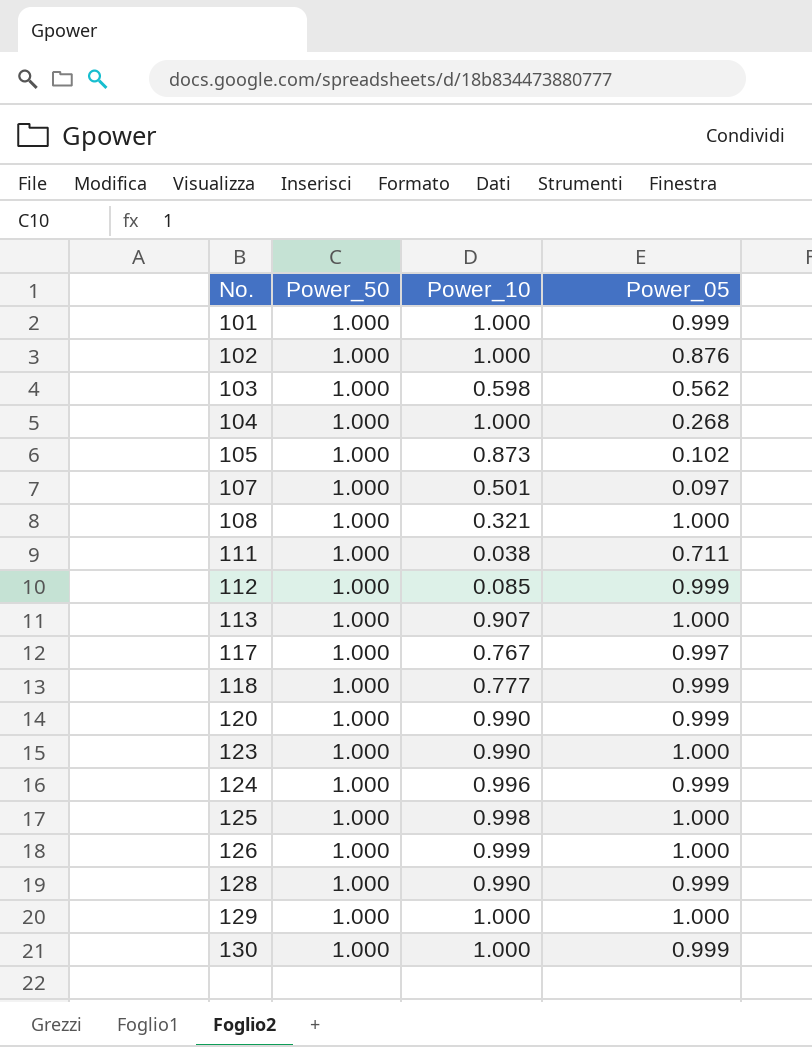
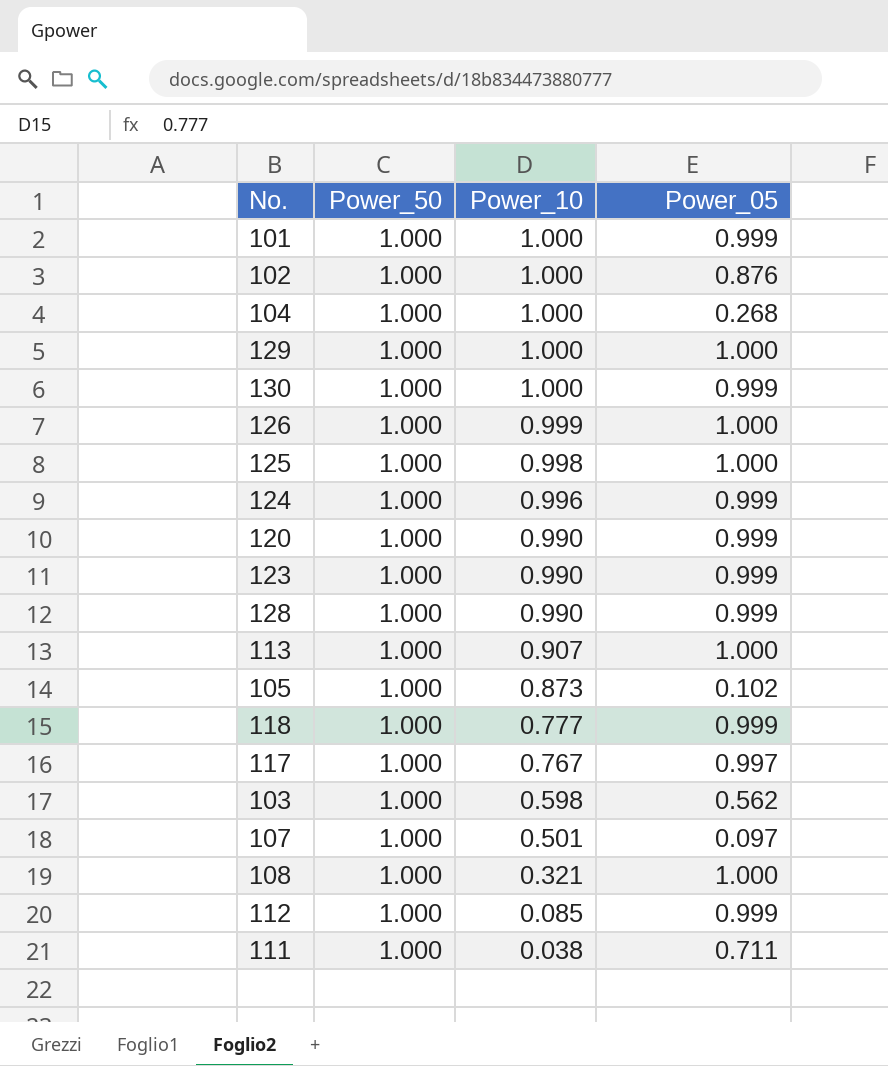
row order: No. ascending -> Power_10 descending
123 | Power_05: 1.000 -> 0.999

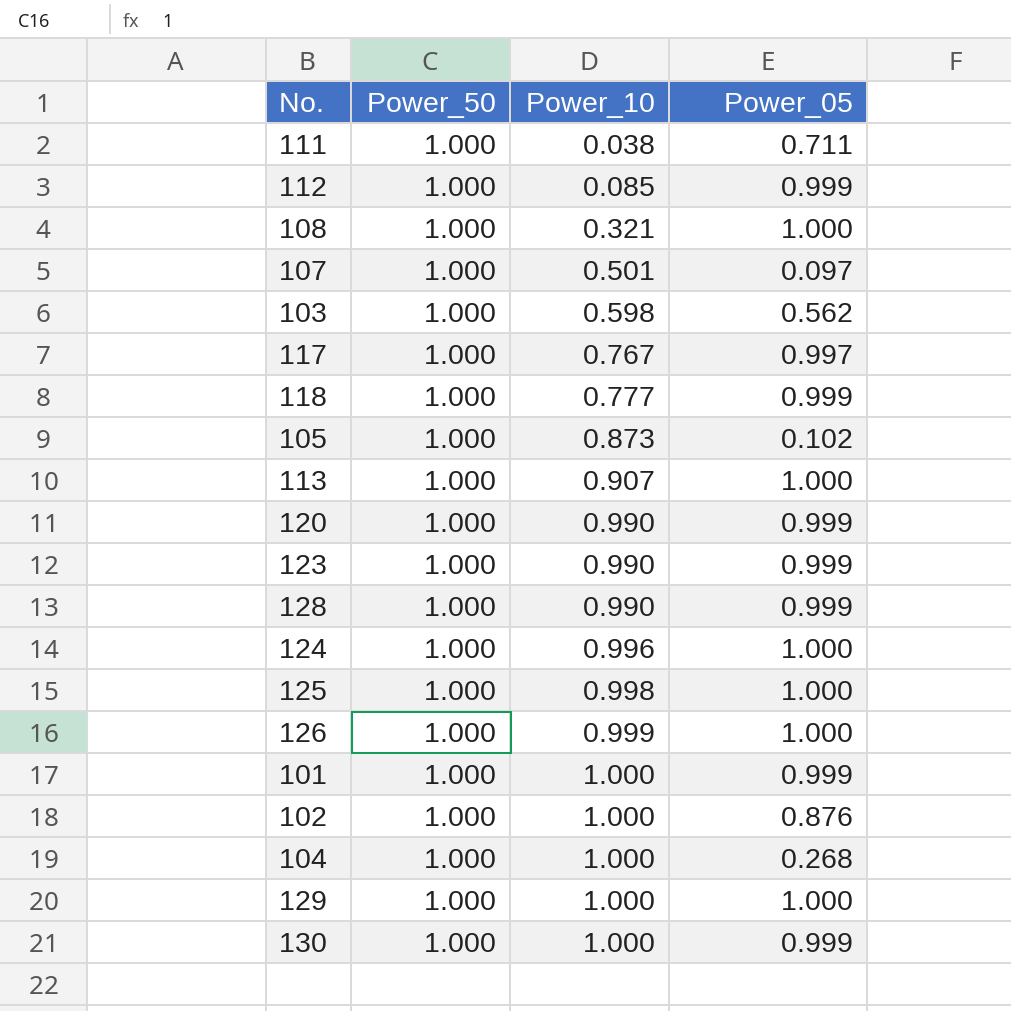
row order: Power_10 descending -> Power_10 ascending
124 | Power_05: 0.999 -> 1.000

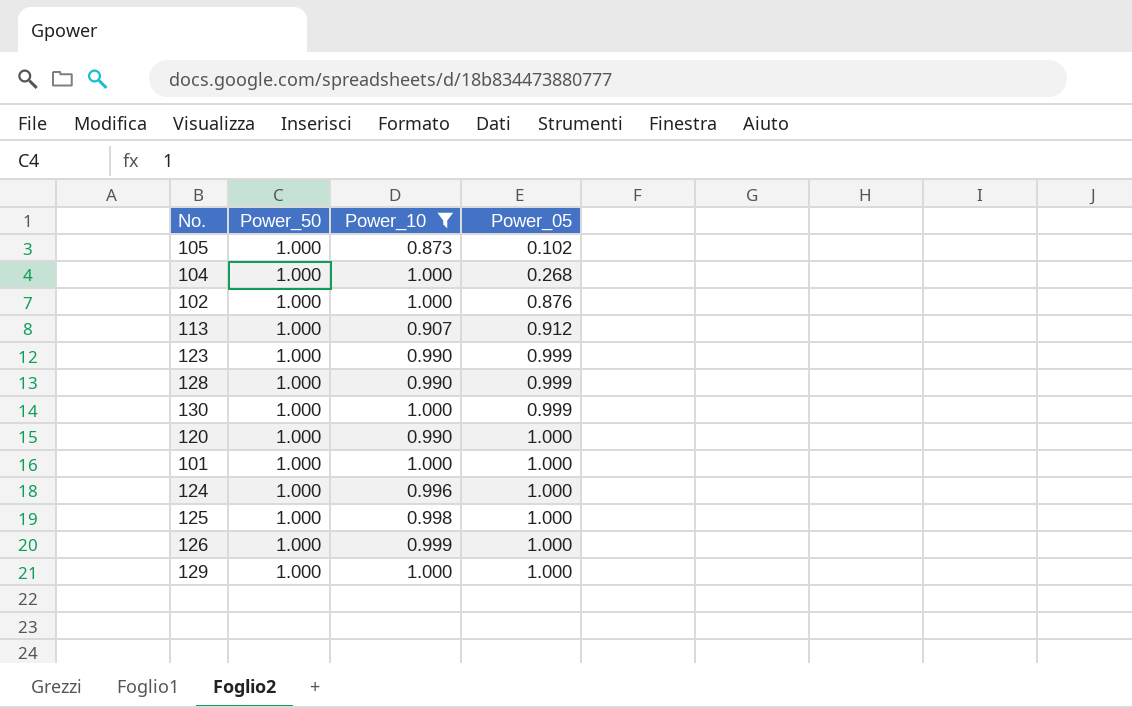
filter: none -> Power_10 >= 0.873
row order: Power_10 ascending -> Power_05 ascending
113 | Power_05: 1.000 -> 0.912
120 | Power_05: 0.999 -> 1.000
101 | Power_05: 0.999 -> 1.000

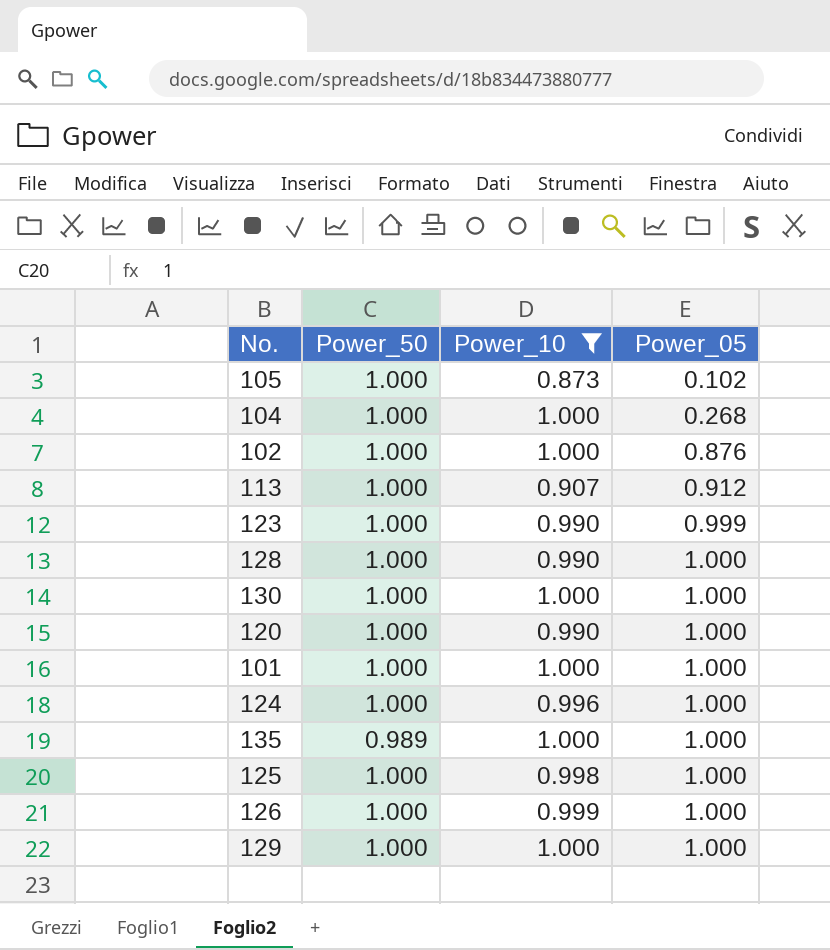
128 | Power_05: 0.999 -> 1.000
130 | Power_05: 0.999 -> 1.000
row 135: none -> 0.989 | 1.000 | 1.000

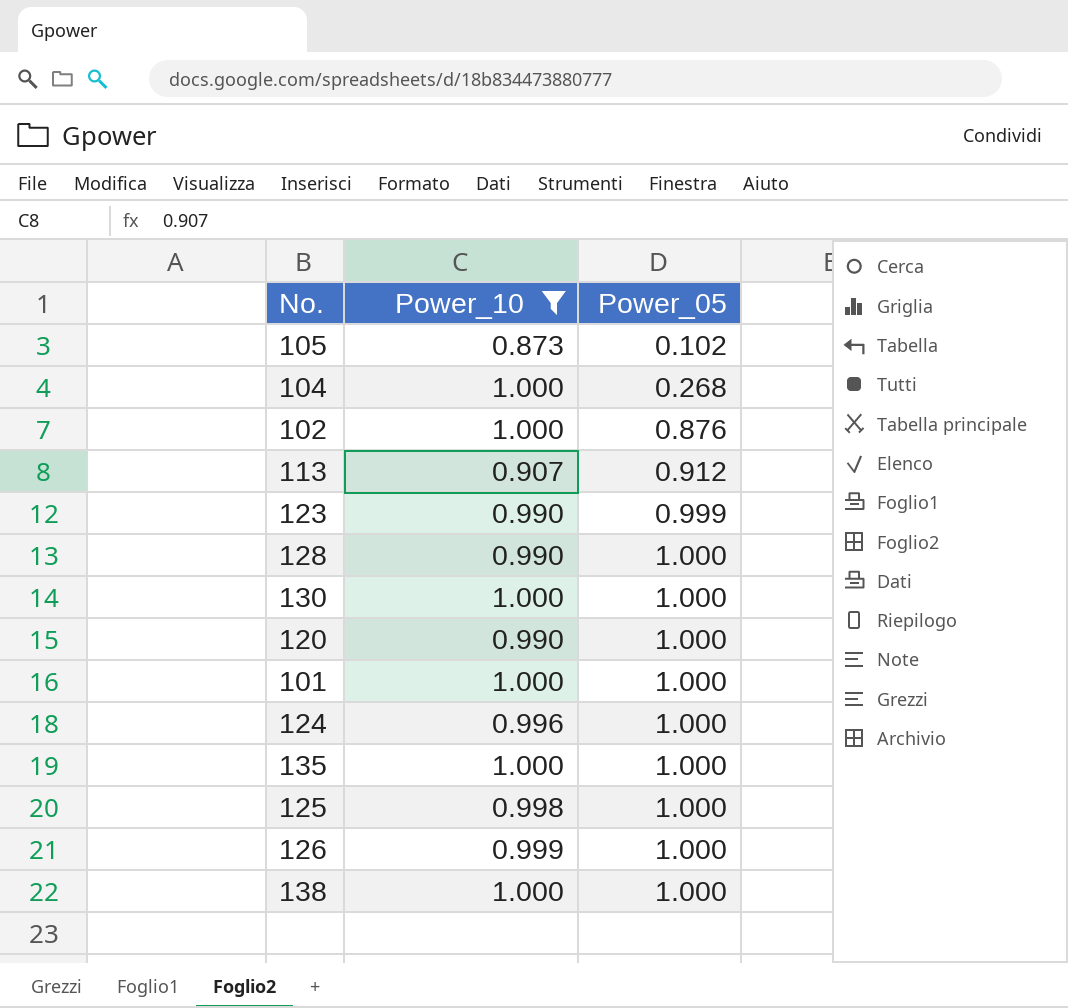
column Power_50 | position: 2 -> none
row 129: 1.000 | 1.000 | 1.000 -> none
row 138: none -> 1.000 | 1.000

